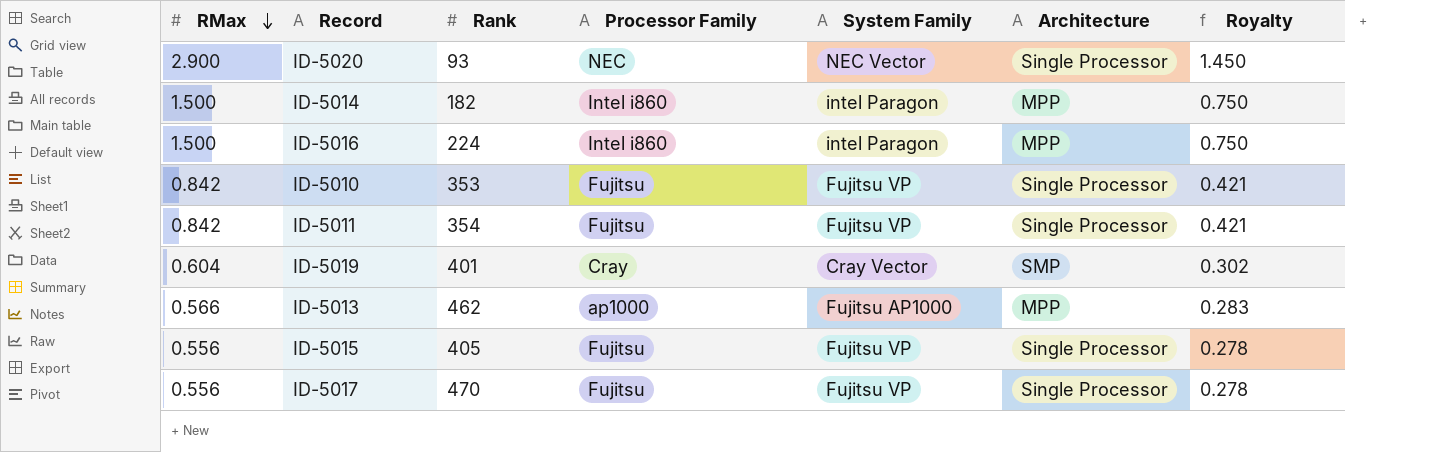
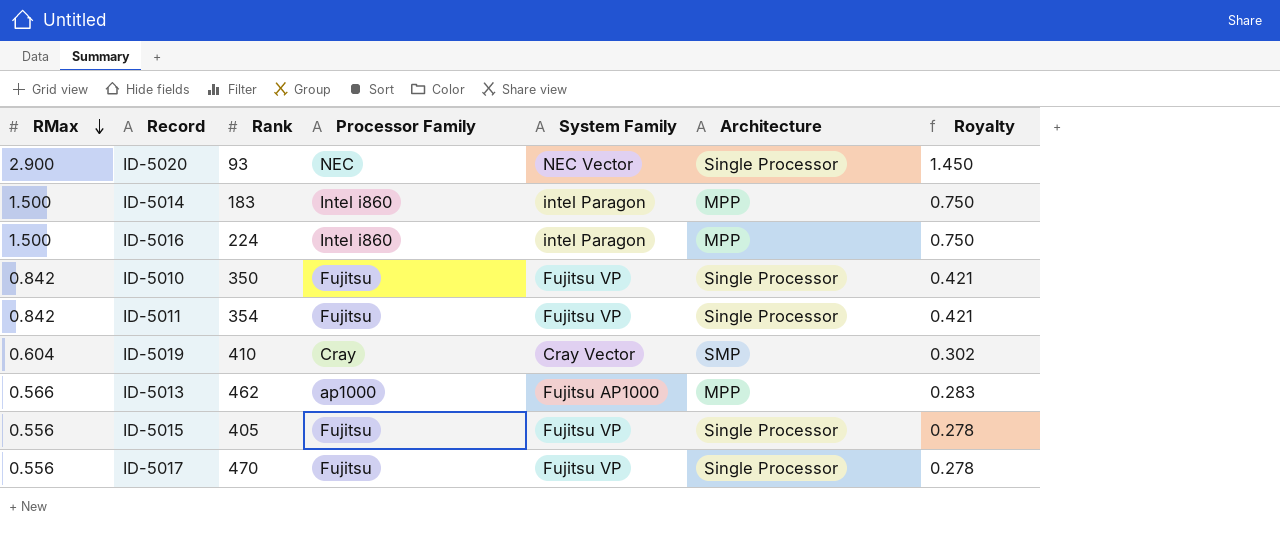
ID-5014 | Rank: 182 -> 183
ID-5010 | Rank: 353 -> 350
ID-5019 | Rank: 401 -> 410

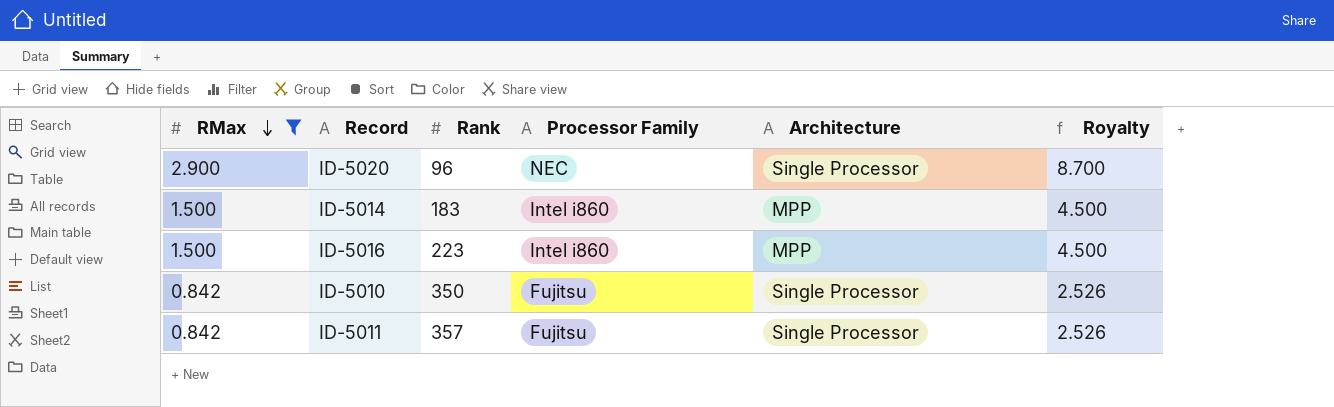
filter: none -> RMax >= 0.842
column System Family | position: 5 -> none
column Royalty | formula: [RMax] * 0.5 -> [RMax] * 3
ID-5020 | Rank: 93 -> 96
ID-5016 | Rank: 224 -> 223
ID-5011 | Rank: 354 -> 357

